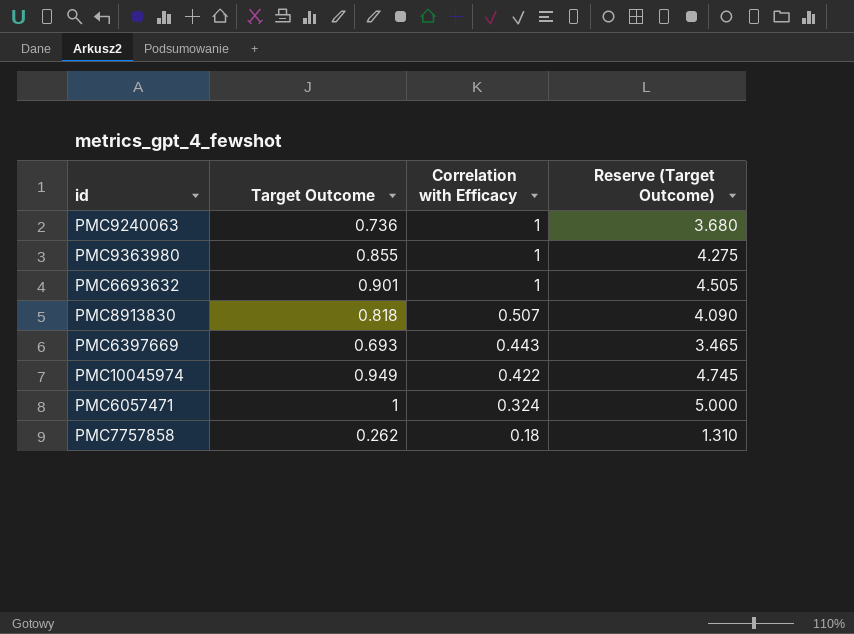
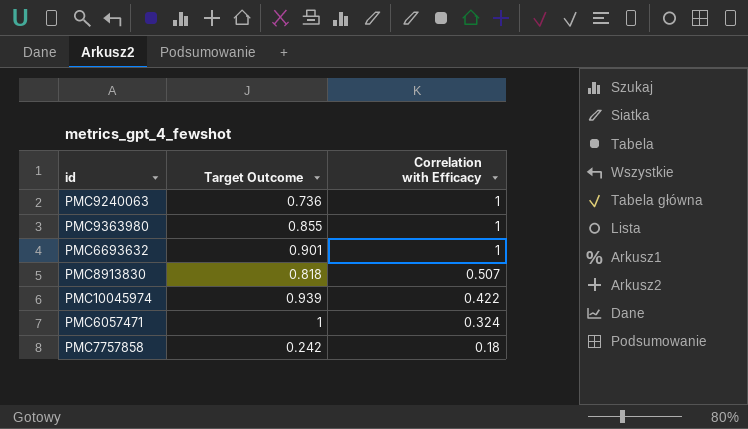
column Reserve (Target Outcome) | formula: [Target Outcome] * 5 -> none
row PMC6397669: 0.693 | 0.443 | 3.465 -> none
PMC10045974 | Target Outcome: 0.949 -> 0.939
PMC7757858 | Target Outcome: 0.262 -> 0.242

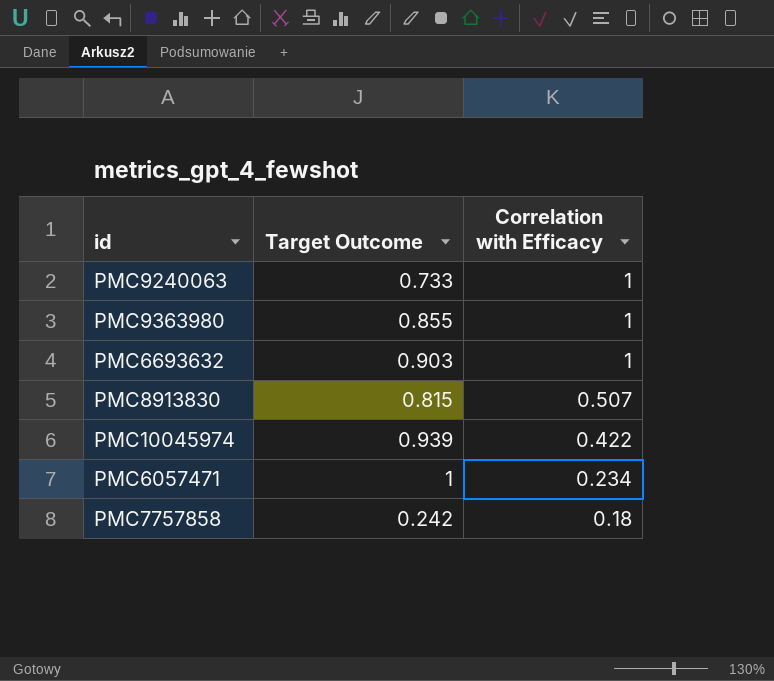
PMC9240063 | Target Outcome: 0.736 -> 0.733
PMC6693632 | Target Outcome: 0.901 -> 0.903
PMC8913830 | Target Outcome: 0.818 -> 0.815
PMC6057471 | Correlation with Efficacy: 0.324 -> 0.234

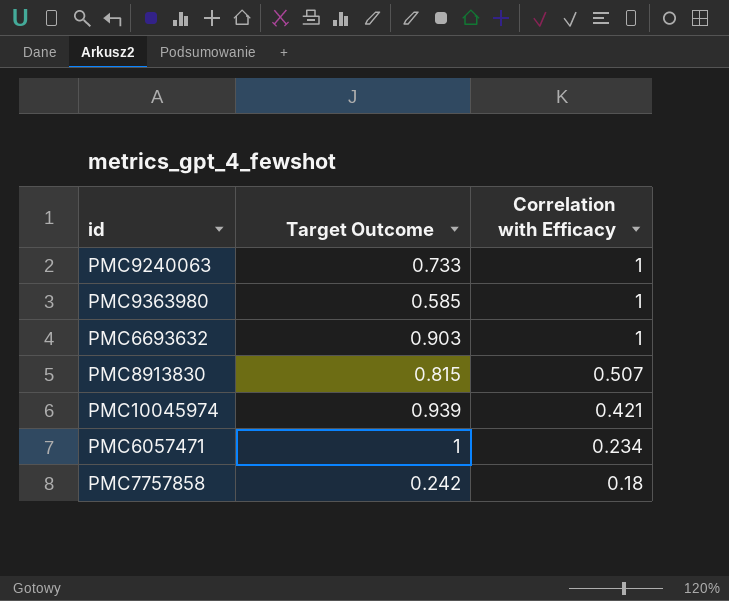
PMC9363980 | Target Outcome: 0.855 -> 0.585
PMC10045974 | Correlation with Efficacy: 0.422 -> 0.421

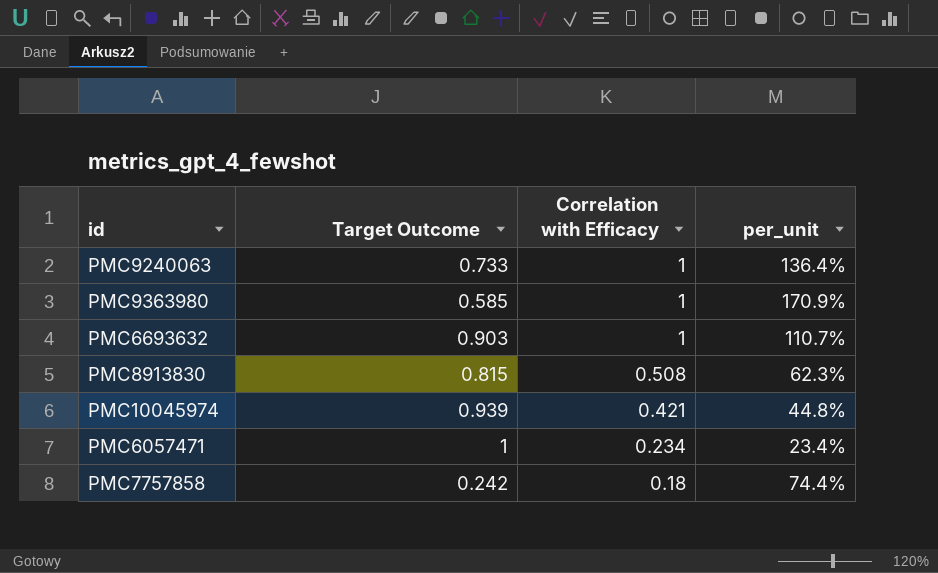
column per_unit | formula: none -> [Correlation with Efficacy] / [Target Outcome]
PMC8913830 | Correlation with Efficacy: 0.507 -> 0.508

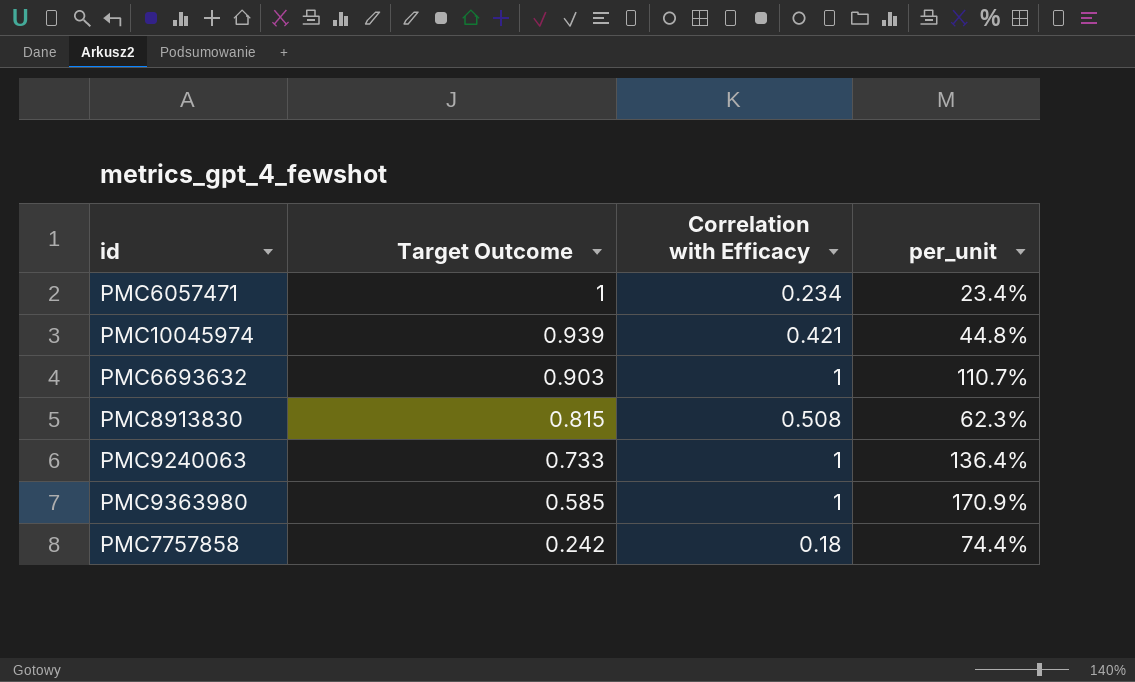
row order: Correlation with Efficacy descending -> Target Outcome descending

